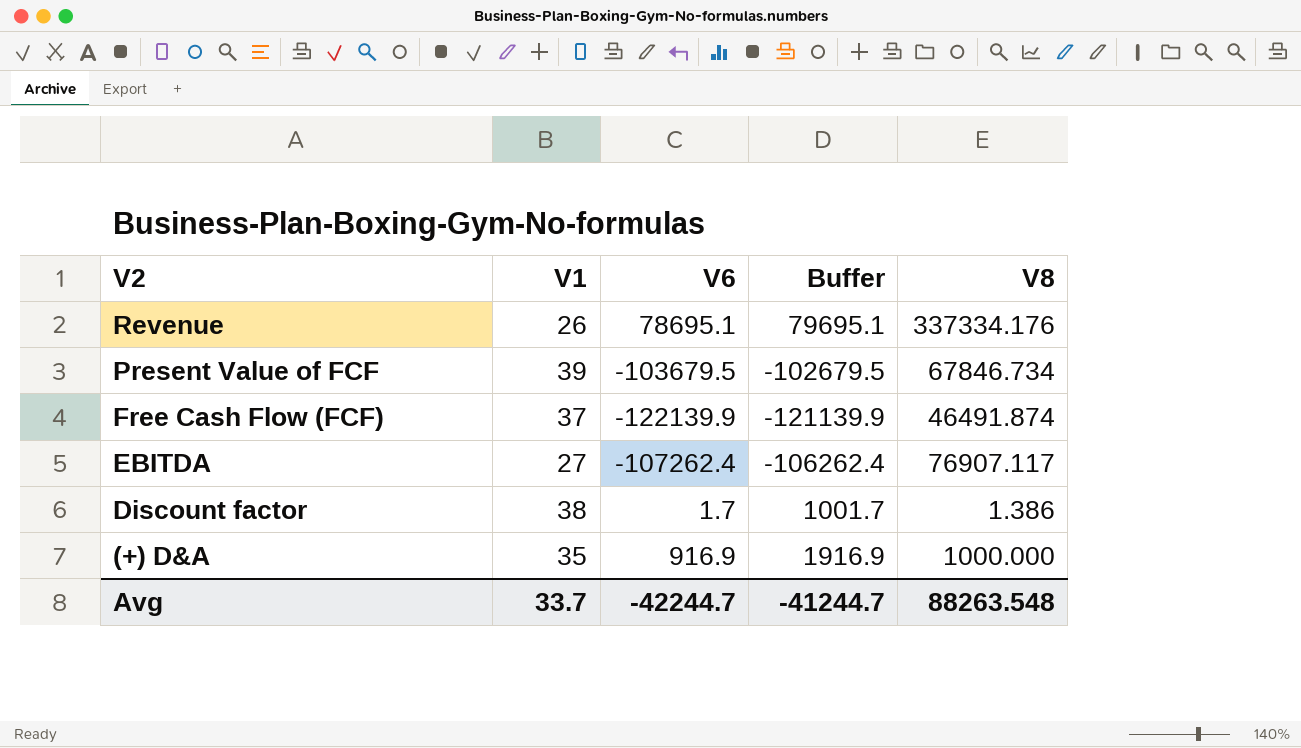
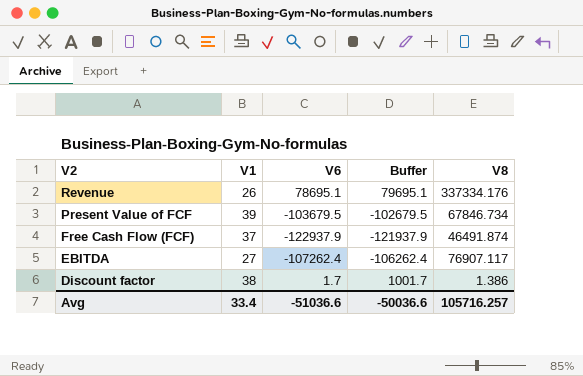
row (+) D&A: 35 | 916.9 | 1916.9 | 1000.000 -> none
Free Cash Flow (FCF) | V6: -122139.9 -> -122937.9
Free Cash Flow (FCF) | Buffer: -121139.9 -> -121937.9
Avg | V1: 33.7 -> 33.4
Avg | V6: -42244.7 -> -51036.6
Avg | Buffer: -41244.7 -> -50036.6
Avg | V8: 88263.548 -> 105716.257

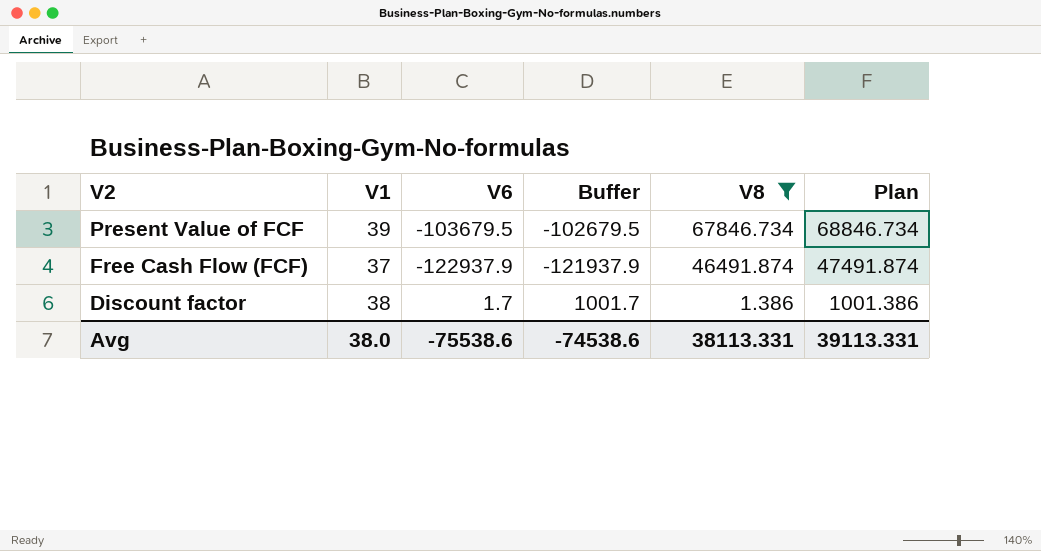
filter: none -> V8 <= 67846.734
column Plan | formula: none -> [V8] + 1000
Avg | V1: 33.4 -> 38.0
Avg | V6: -51036.6 -> -75538.6
Avg | Buffer: -50036.6 -> -74538.6
Avg | V8: 105716.257 -> 38113.331

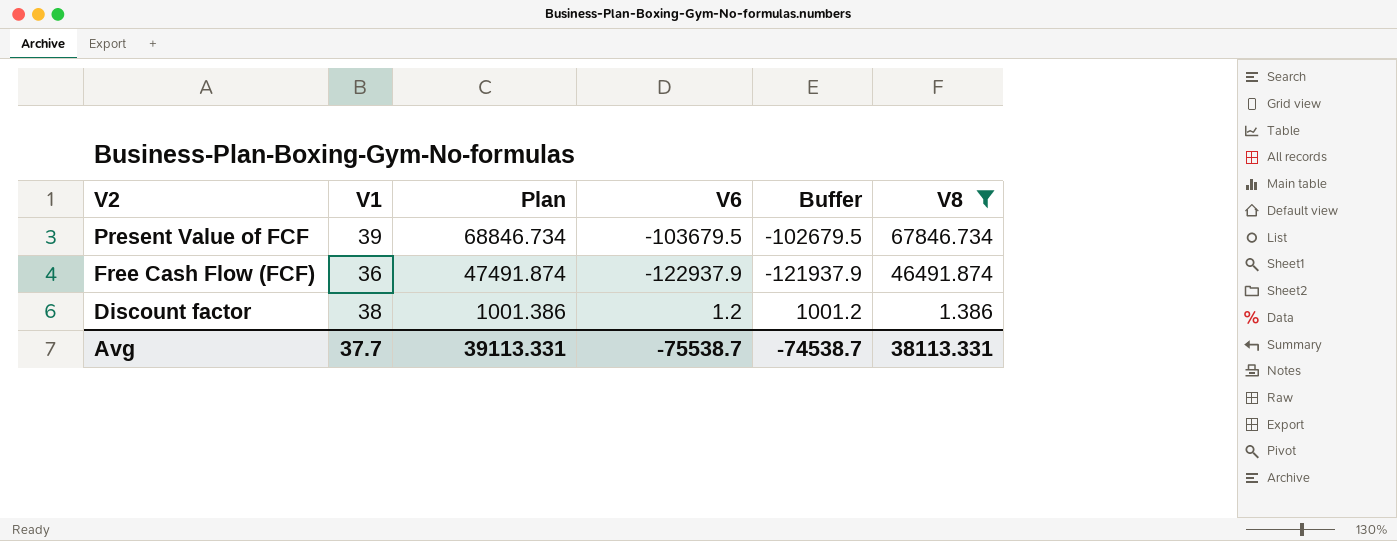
column Plan | position: 6 -> 3
Free Cash Flow (FCF) | V1: 37 -> 36
Discount factor | V6: 1.7 -> 1.2
Discount factor | Buffer: 1001.7 -> 1001.2
Avg | V1: 38.0 -> 37.7
Avg | V6: -75538.6 -> -75538.7
Avg | Buffer: -74538.6 -> -74538.7

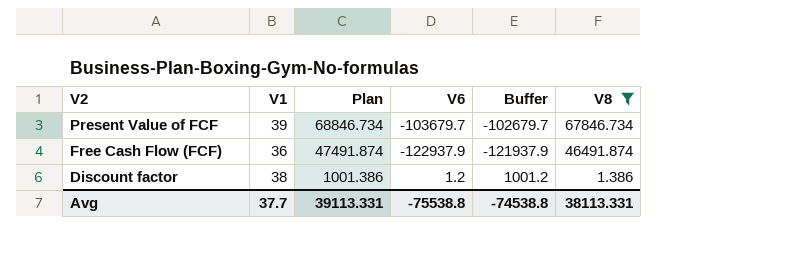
Present Value of FCF | V6: -103679.5 -> -103679.7
Present Value of FCF | Buffer: -102679.5 -> -102679.7
Avg | V6: -75538.7 -> -75538.8
Avg | Buffer: -74538.7 -> -74538.8

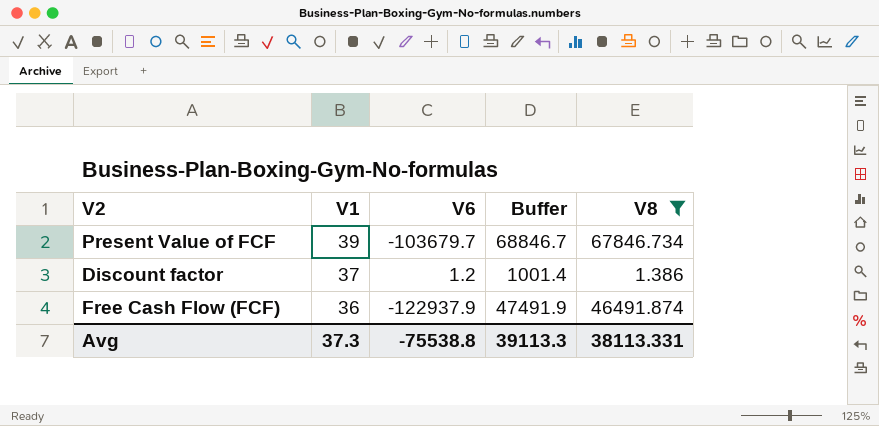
row order: V2 descending -> V1 descending
column Plan | formula: [V8] + 1000 -> none
column Buffer | formula: [V6] + 1000 -> [V8] + 1000
Discount factor | V1: 38 -> 37
Avg | V1: 37.7 -> 37.3
Avg | Buffer: -74538.8 -> 39113.3

